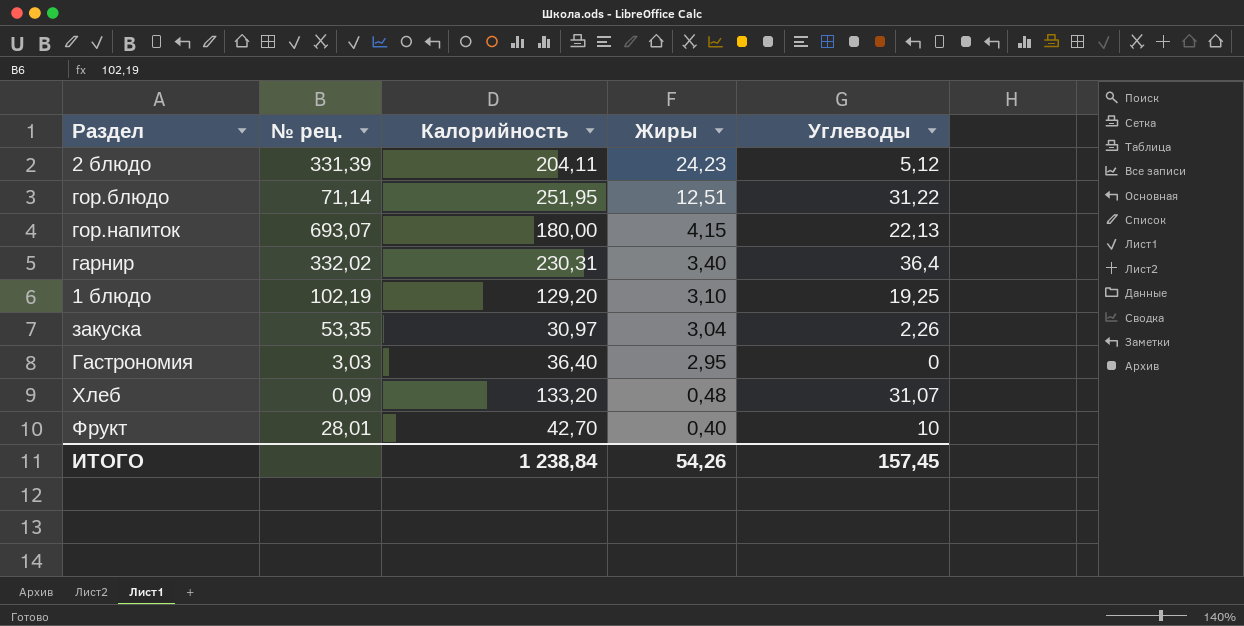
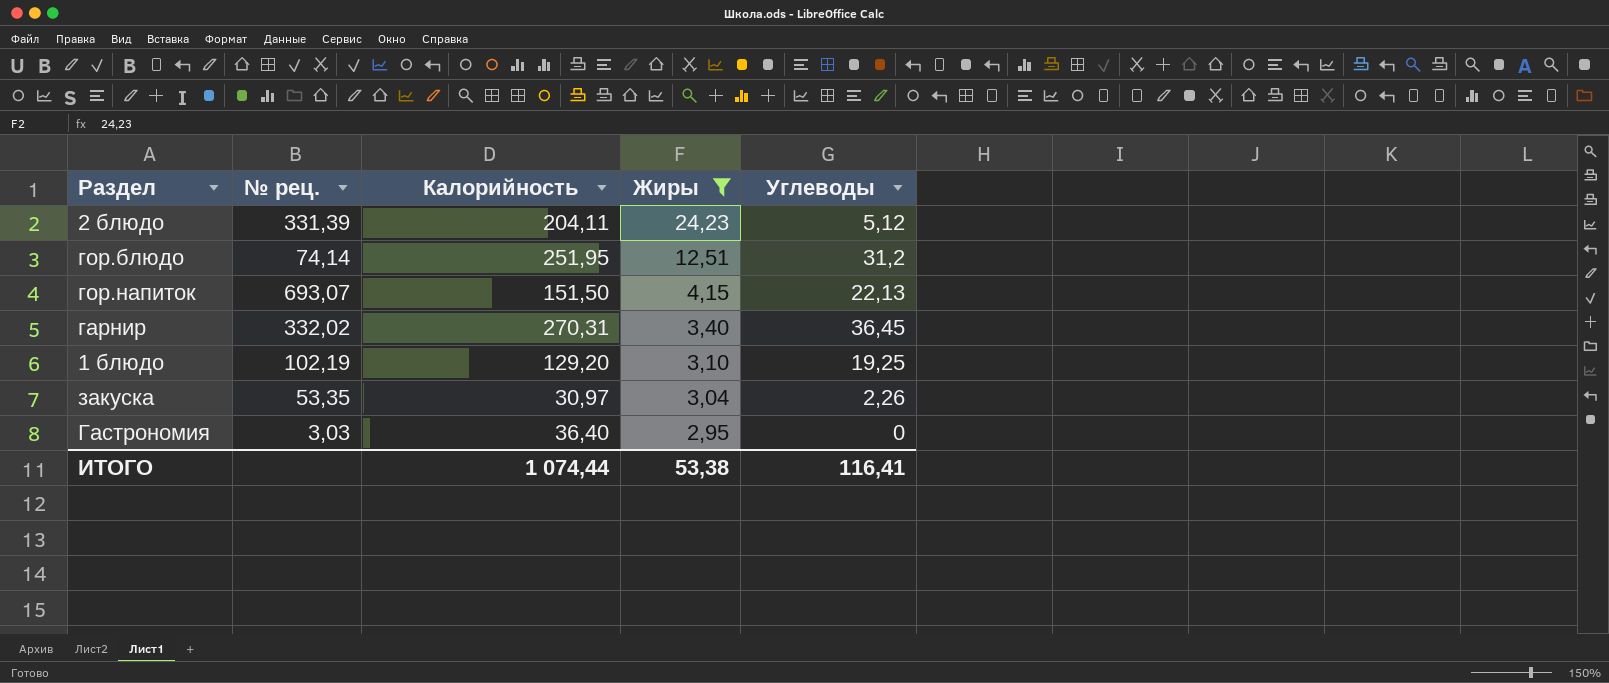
filter: none -> Жиры >= 2,95
гор.блюдо | № рец.: 71,14 -> 74,14
гор.блюдо | Углеводы: 31,22 -> 31,2
гор.напиток | Калорийность: 180,00 -> 151,50
гарнир | Калорийность: 230,31 -> 270,31
гарнир | Углеводы: 36,4 -> 36,45
ИТОГО | Калорийность: 1 238,84 -> 1 074,44
ИТОГО | Жиры: 54,26 -> 53,38
ИТОГО | Углеводы: 157,45 -> 116,41

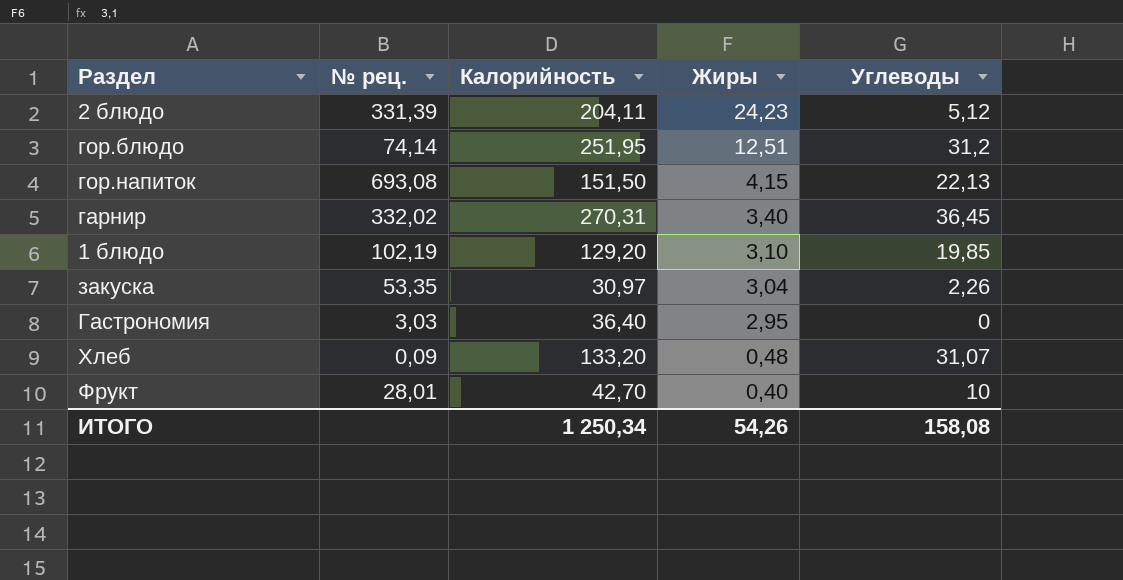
filter: Жиры >= 2,95 -> none
гор.напиток | № рец.: 693,07 -> 693,08
1 блюдо | Углеводы: 19,25 -> 19,85
ИТОГО | Калорийность: 1 074,44 -> 1 250,34
ИТОГО | Жиры: 53,38 -> 54,26
ИТОГО | Углеводы: 116,41 -> 158,08

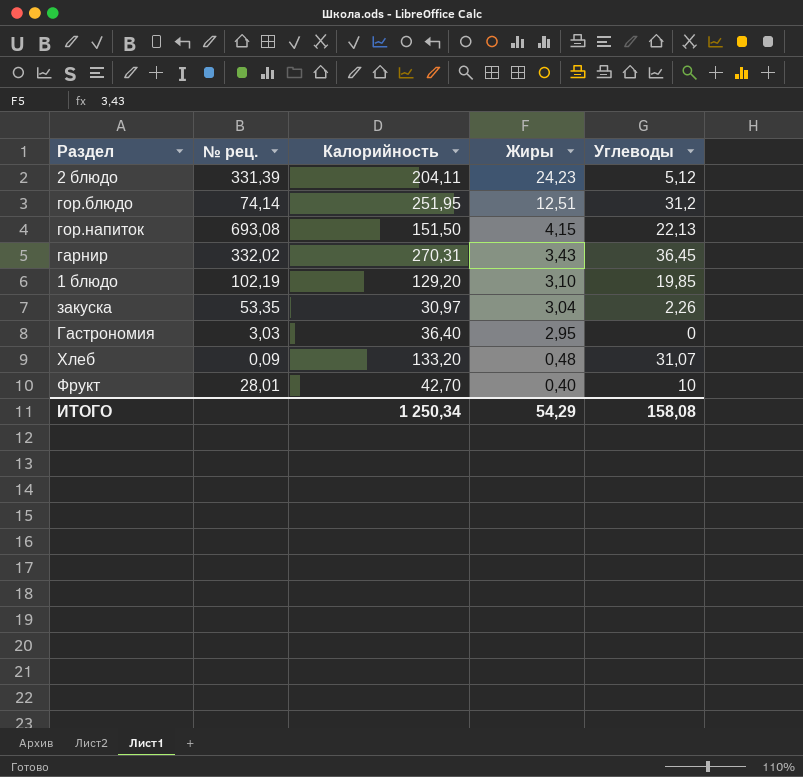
гарнир | Жиры: 3,40 -> 3,43
ИТОГО | Жиры: 54,26 -> 54,29

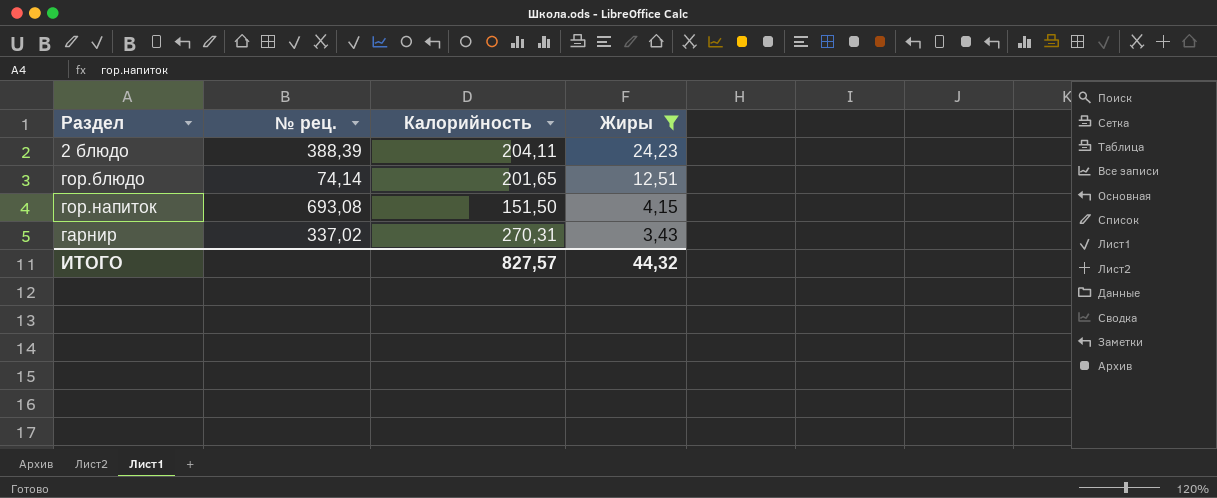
filter: none -> Жиры >= 3,43
column Углеводы | position: 5 -> none
2 блюдо | № рец.: 331,39 -> 388,39
гор.блюдо | Калорийность: 251,95 -> 201,65
гарнир | № рец.: 332,02 -> 337,02
ИТОГО | Калорийность: 1 250,34 -> 827,57
ИТОГО | Жиры: 54,29 -> 44,32

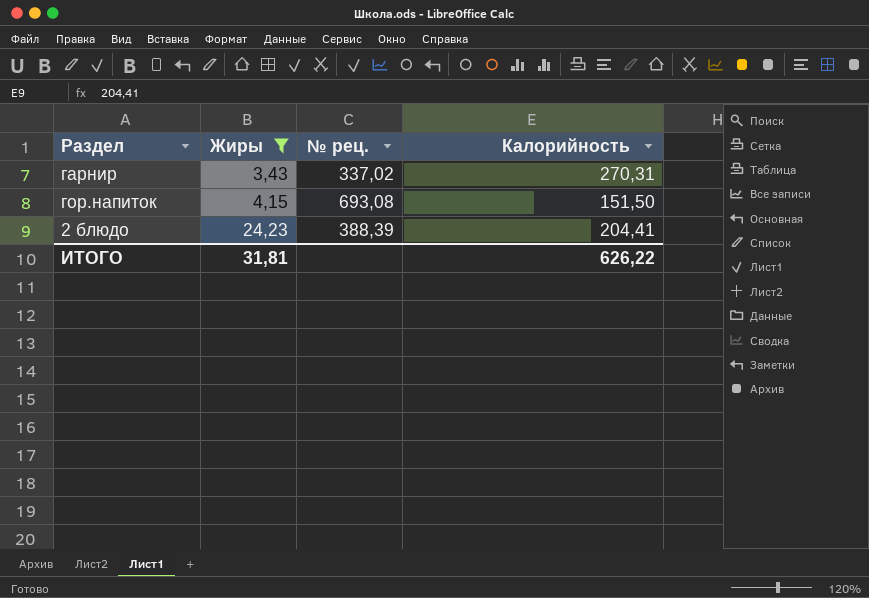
row order: Жиры descending -> Жиры ascending
column Жиры | position: 4 -> 2
row гор.блюдо: 74,14 | 201,65 | 12,51 -> none
2 блюдо | Калорийность: 204,11 -> 204,41
ИТОГО | Жиры: 44,32 -> 31,81
ИТОГО | Калорийность: 827,57 -> 626,22

